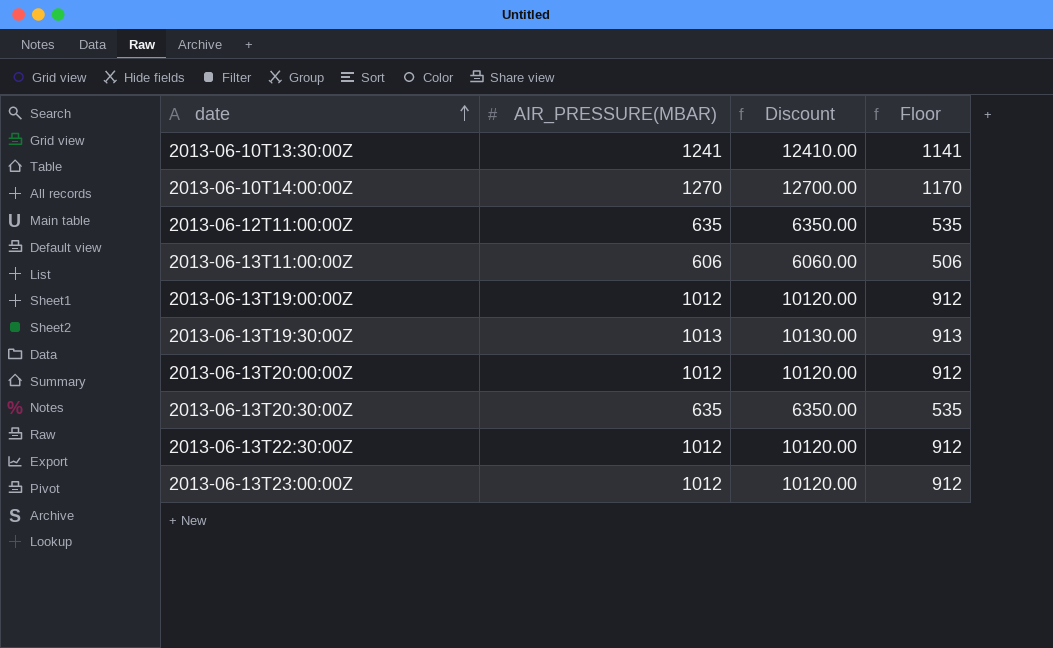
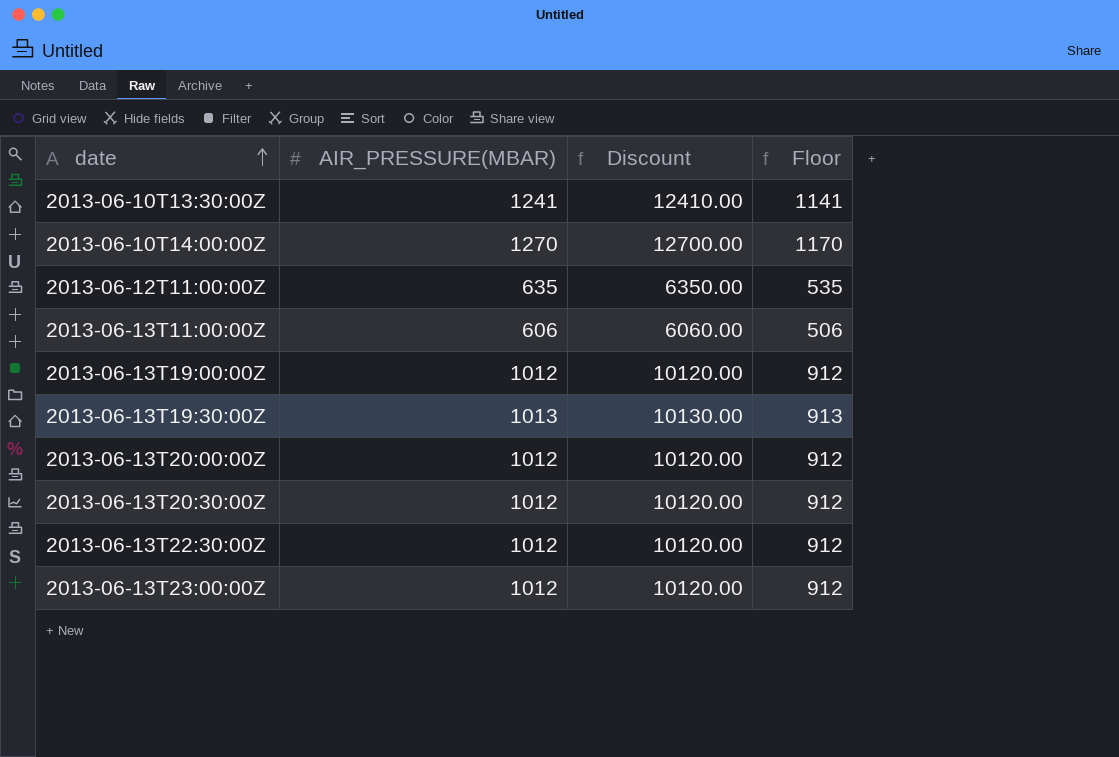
2013-06-13T20:30:00Z | AIR_PRESSURE(MBAR): 635 -> 1012
2013-06-13T20:30:00Z | Discount: 6350.00 -> 10120.00
2013-06-13T20:30:00Z | Floor: 535 -> 912

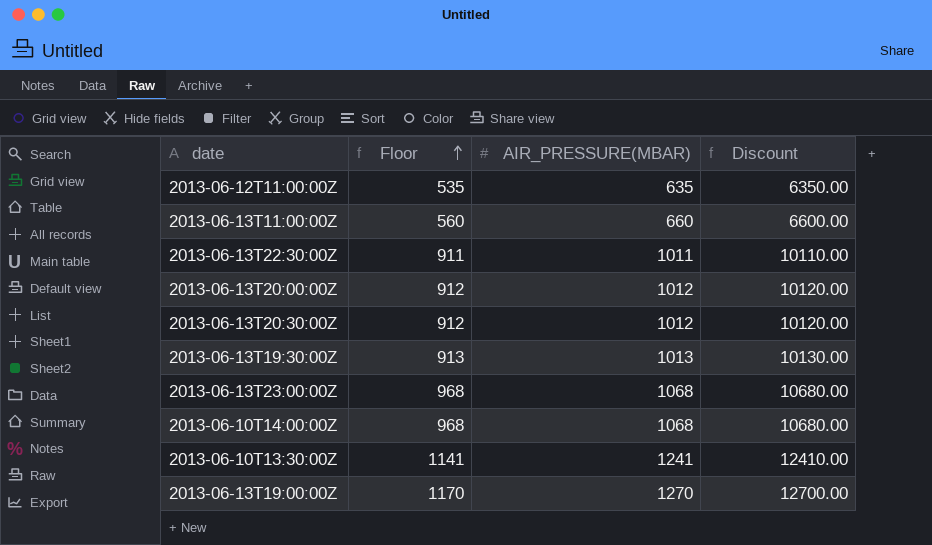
row order: date ascending -> Floor ascending
column Floor | position: 4 -> 2
2013-06-13T11:00:00Z | Floor: 506 -> 560
2013-06-13T11:00:00Z | AIR_PRESSURE(MBAR): 606 -> 660
2013-06-13T11:00:00Z | Discount: 6060.00 -> 6600.00
2013-06-13T22:30:00Z | Floor: 912 -> 911
2013-06-13T22:30:00Z | AIR_PRESSURE(MBAR): 1012 -> 1011
2013-06-13T22:30:00Z | Discount: 10120.00 -> 10110.00
2013-06-13T23:00:00Z | Floor: 912 -> 968
2013-06-13T23:00:00Z | AIR_PRESSURE(MBAR): 1012 -> 1068
2013-06-13T23:00:00Z | Discount: 10120.00 -> 10680.00
2013-06-10T14:00:00Z | Floor: 1170 -> 968
2013-06-10T14:00:00Z | AIR_PRESSURE(MBAR): 1270 -> 1068
2013-06-10T14:00:00Z | Discount: 12700.00 -> 10680.00
2013-06-13T19:00:00Z | Floor: 912 -> 1170
2013-06-13T19:00:00Z | AIR_PRESSURE(MBAR): 1012 -> 1270
2013-06-13T19:00:00Z | Discount: 10120.00 -> 12700.00

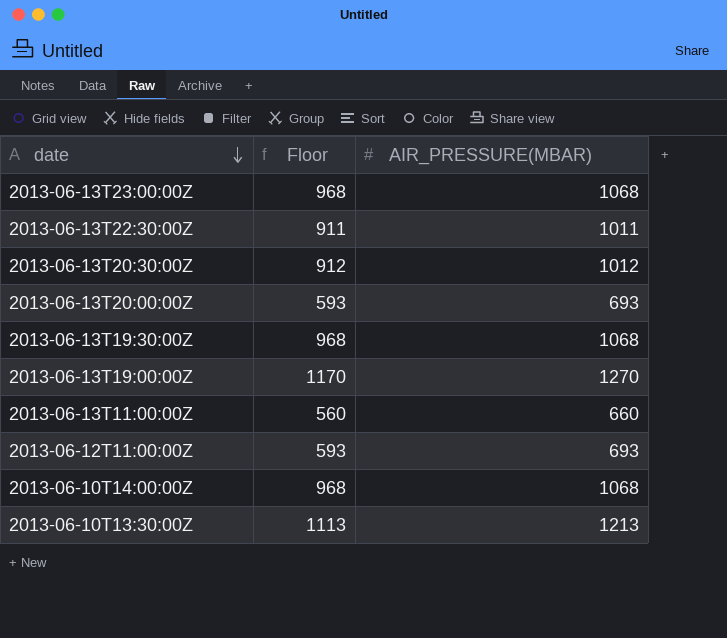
row order: Floor ascending -> date descending
column Discount | formula: [AIR_PRESSURE(MBAR)] * 10 -> none
2013-06-13T20:00:00Z | Floor: 912 -> 593
2013-06-13T20:00:00Z | AIR_PRESSURE(MBAR): 1012 -> 693
2013-06-13T19:30:00Z | Floor: 913 -> 968
2013-06-13T19:30:00Z | AIR_PRESSURE(MBAR): 1013 -> 1068
2013-06-12T11:00:00Z | Floor: 535 -> 593
2013-06-12T11:00:00Z | AIR_PRESSURE(MBAR): 635 -> 693
2013-06-10T13:30:00Z | Floor: 1141 -> 1113
2013-06-10T13:30:00Z | AIR_PRESSURE(MBAR): 1241 -> 1213

